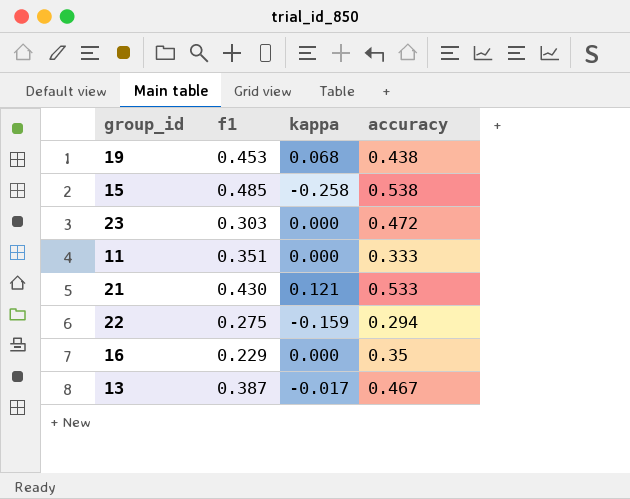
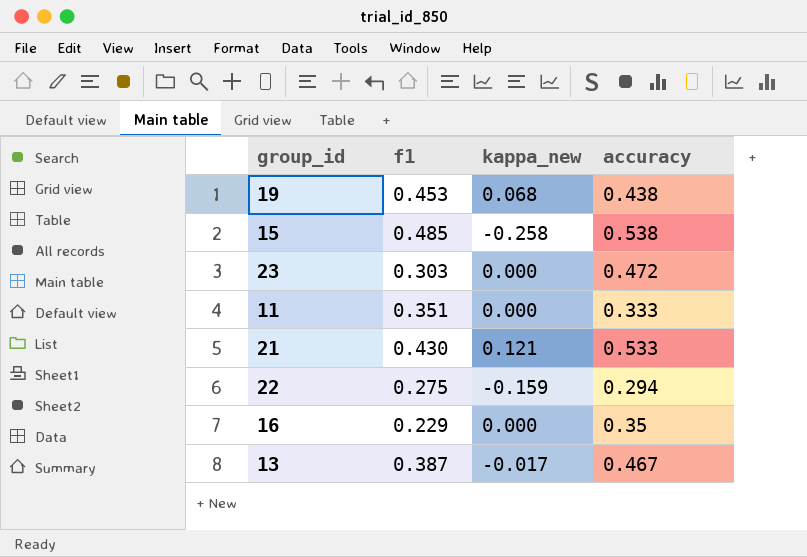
column name: kappa -> kappa_new

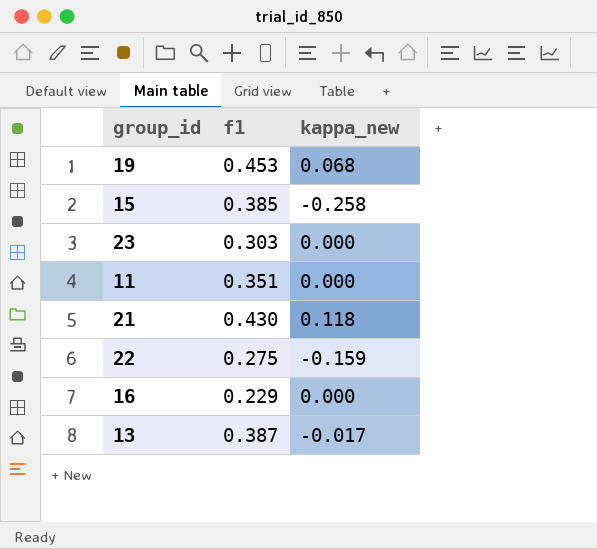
column accuracy | position: 4 -> none
15 | f1: 0.485 -> 0.385
21 | kappa_new: 0.121 -> 0.118

